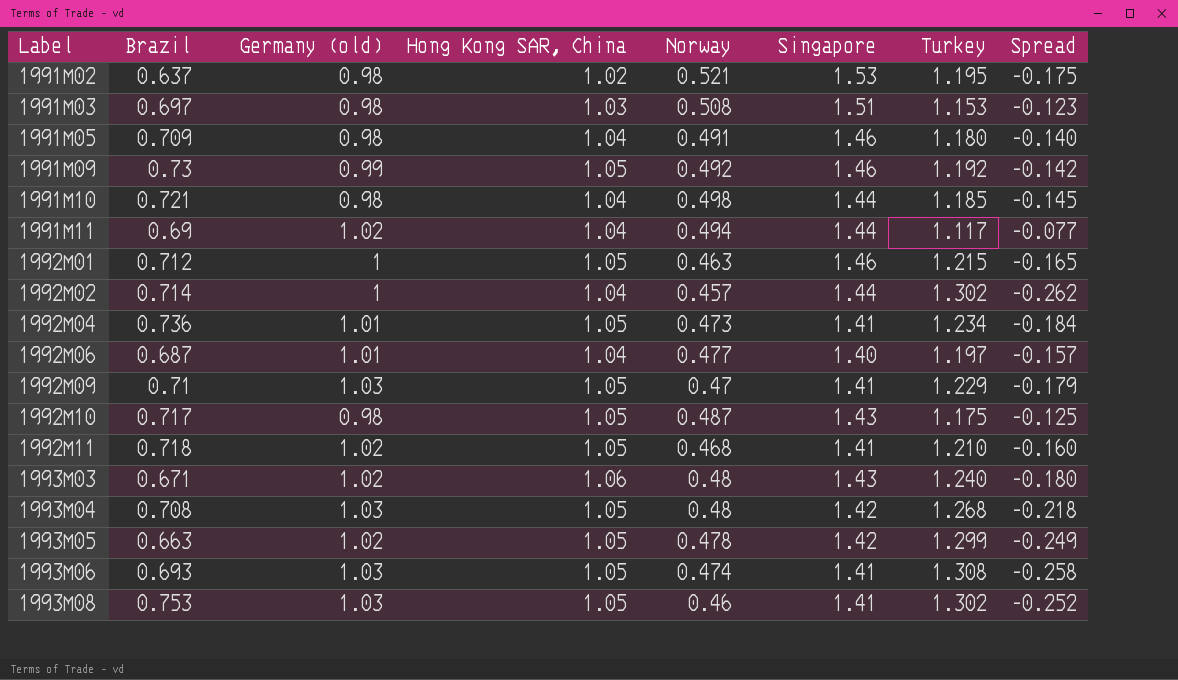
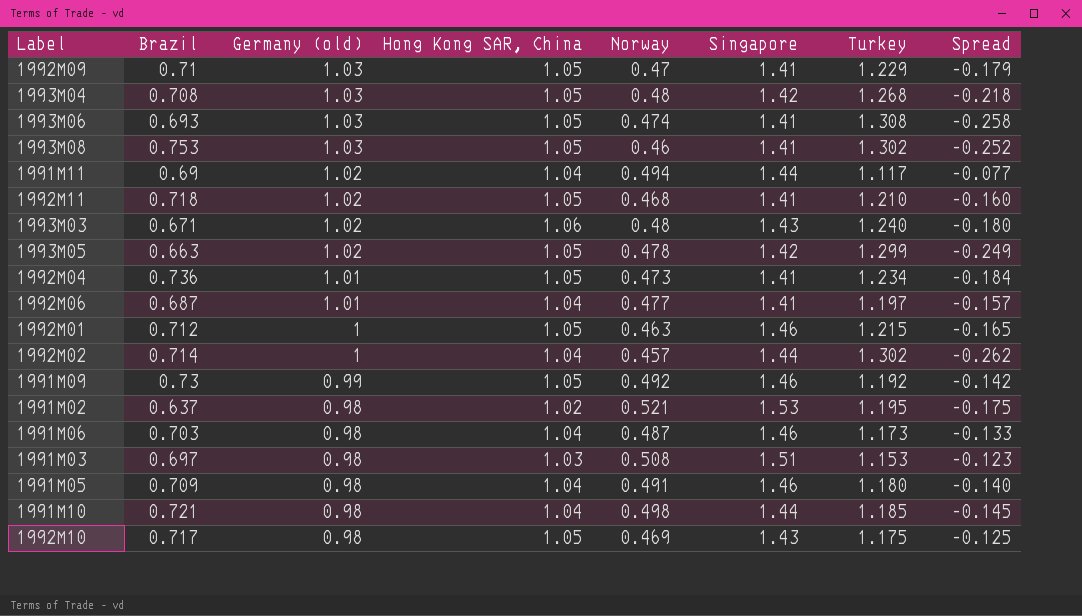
row order: Label ascending -> Germany (old) descending
1992M06 | Singapore: 1.40 -> 1.41
row 1991M06: none -> 0.703 | 0.98 | 1.04 | 0.487 | 1.46 | 1.173 | -0.133
1992M10 | Norway: 0.487 -> 0.469

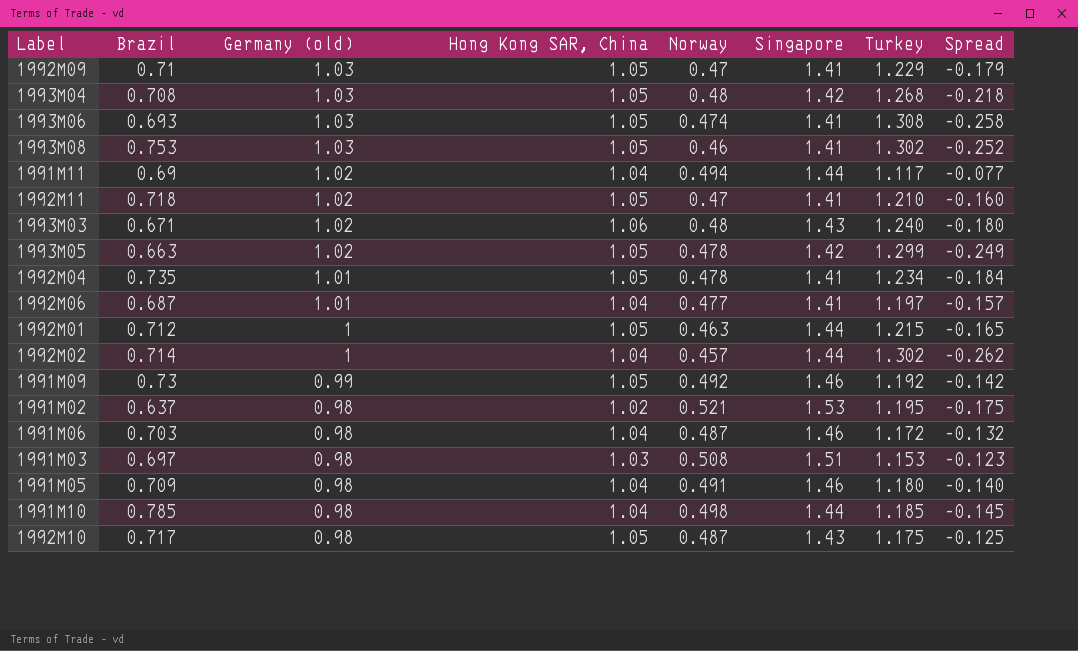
1992M11 | Norway: 0.468 -> 0.47
1992M04 | Brazil: 0.736 -> 0.735
1992M04 | Norway: 0.473 -> 0.478
1992M01 | Singapore: 1.46 -> 1.44
1991M06 | Turkey: 1.173 -> 1.172
1991M06 | Spread: -0.133 -> -0.132
1991M10 | Brazil: 0.721 -> 0.785
1992M10 | Norway: 0.469 -> 0.487

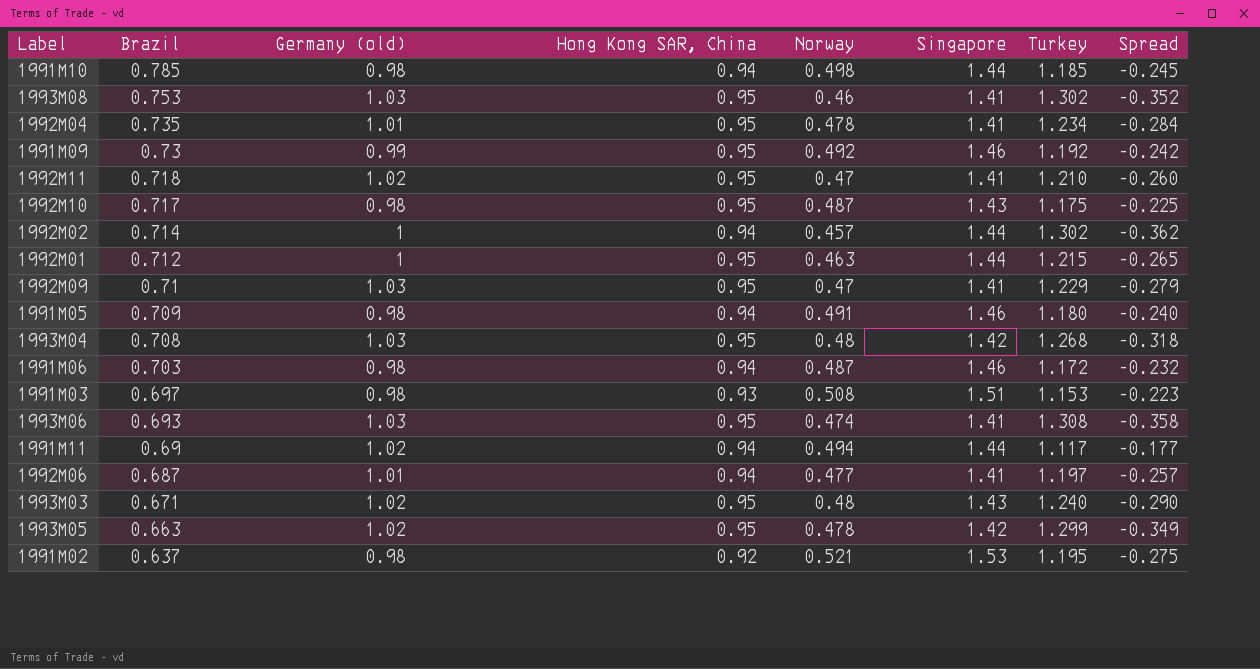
row order: Germany (old) descending -> Brazil descending
1991M10 | Hong Kong SAR, China: 1.04 -> 0.94
1991M10 | Spread: -0.145 -> -0.245
1993M08 | Hong Kong SAR, China: 1.05 -> 0.95
1993M08 | Spread: -0.252 -> -0.352
1992M04 | Hong Kong SAR, China: 1.05 -> 0.95
1992M04 | Spread: -0.184 -> -0.284
1991M09 | Hong Kong SAR, China: 1.05 -> 0.95
1991M09 | Spread: -0.142 -> -0.242
1992M11 | Hong Kong SAR, China: 1.05 -> 0.95
1992M11 | Spread: -0.160 -> -0.260
1992M10 | Hong Kong SAR, China: 1.05 -> 0.95
1992M10 | Spread: -0.125 -> -0.225
1992M02 | Hong Kong SAR, China: 1.04 -> 0.94
1992M02 | Spread: -0.262 -> -0.362
1992M01 | Hong Kong SAR, China: 1.05 -> 0.95
1992M01 | Spread: -0.165 -> -0.265
1992M09 | Hong Kong SAR, China: 1.05 -> 0.95
1992M09 | Spread: -0.179 -> -0.279
1991M05 | Hong Kong SAR, China: 1.04 -> 0.94
1991M05 | Spread: -0.140 -> -0.240
1993M04 | Hong Kong SAR, China: 1.05 -> 0.95
1993M04 | Spread: -0.218 -> -0.318
1991M06 | Hong Kong SAR, China: 1.04 -> 0.94
1991M06 | Spread: -0.132 -> -0.232
1991M03 | Hong Kong SAR, China: 1.03 -> 0.93
1991M03 | Spread: -0.123 -> -0.223
1993M06 | Hong Kong SAR, China: 1.05 -> 0.95
1993M06 | Spread: -0.258 -> -0.358
1991M11 | Hong Kong SAR, China: 1.04 -> 0.94
1991M11 | Spread: -0.077 -> -0.177
1992M06 | Hong Kong SAR, China: 1.04 -> 0.94
1992M06 | Spread: -0.157 -> -0.257
1993M03 | Hong Kong SAR, China: 1.06 -> 0.95
1993M03 | Spread: -0.180 -> -0.290
1993M05 | Hong Kong SAR, China: 1.05 -> 0.95
1993M05 | Spread: -0.249 -> -0.349
1991M02 | Hong Kong SAR, China: 1.02 -> 0.92
1991M02 | Spread: -0.175 -> -0.275

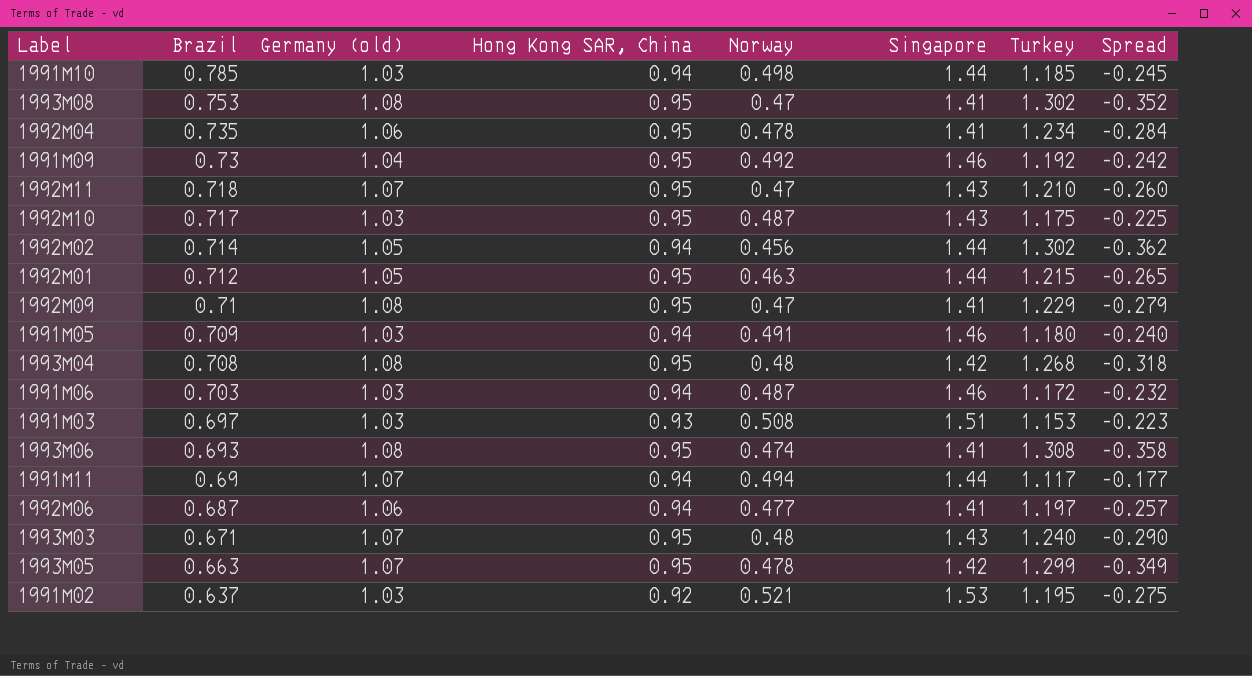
1991M10 | Germany (old): 0.98 -> 1.03
1993M08 | Germany (old): 1.03 -> 1.08
1993M08 | Norway: 0.46 -> 0.47
1992M04 | Germany (old): 1.01 -> 1.06
1991M09 | Germany (old): 0.99 -> 1.04
1992M11 | Germany (old): 1.02 -> 1.07
1992M11 | Singapore: 1.41 -> 1.43
1992M10 | Germany (old): 0.98 -> 1.03
1992M02 | Germany (old): 1 -> 1.05
1992M02 | Norway: 0.457 -> 0.456
1992M01 | Germany (old): 1 -> 1.05
1992M09 | Germany (old): 1.03 -> 1.08
1991M05 | Germany (old): 0.98 -> 1.03
1993M04 | Germany (old): 1.03 -> 1.08
1991M06 | Germany (old): 0.98 -> 1.03
1991M03 | Germany (old): 0.98 -> 1.03
1993M06 | Germany (old): 1.03 -> 1.08
1991M11 | Germany (old): 1.02 -> 1.07
1992M06 | Germany (old): 1.01 -> 1.06
1993M03 | Germany (old): 1.02 -> 1.07
1993M05 | Germany (old): 1.02 -> 1.07
1991M02 | Germany (old): 0.98 -> 1.03

